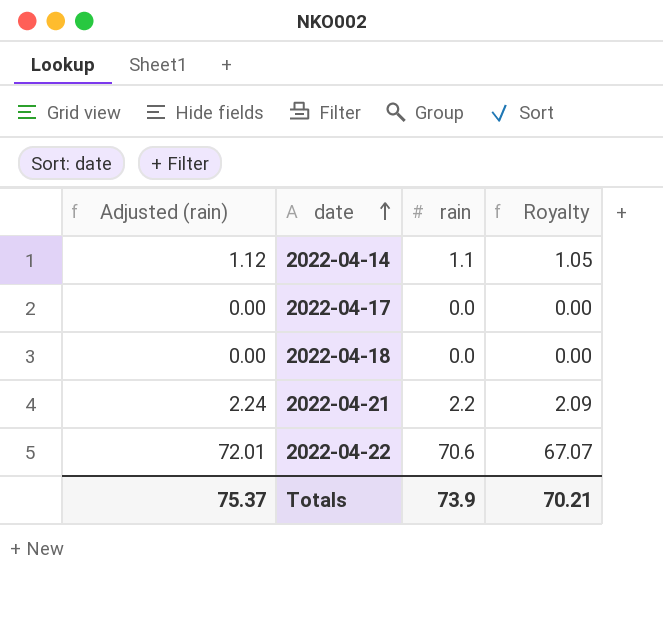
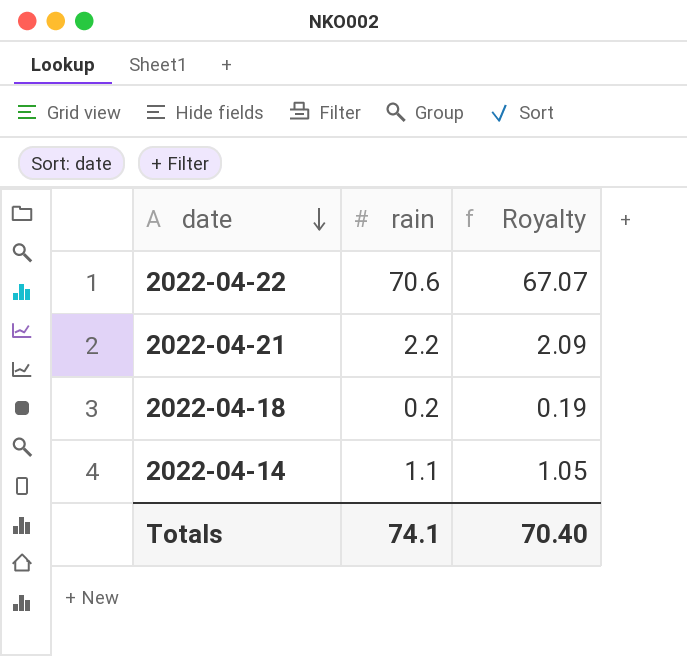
row order: date ascending -> date descending
column Adjusted (rain) | formula: [rain] * 1.02 -> none
row 2022-04-17: 0.00 | 0.0 | 0.00 -> none
2022-04-18 | rain: 0.0 -> 0.2
2022-04-18 | Royalty: 0.00 -> 0.19
Totals | rain: 73.9 -> 74.1
Totals | Royalty: 70.21 -> 70.40

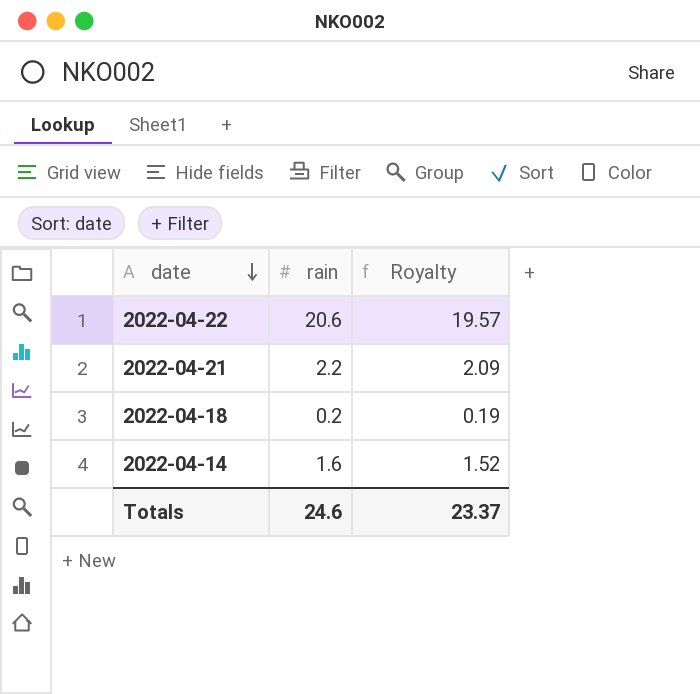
2022-04-22 | rain: 70.6 -> 20.6
2022-04-22 | Royalty: 67.07 -> 19.57
2022-04-14 | rain: 1.1 -> 1.6
2022-04-14 | Royalty: 1.05 -> 1.52
Totals | rain: 74.1 -> 24.6
Totals | Royalty: 70.40 -> 23.37

